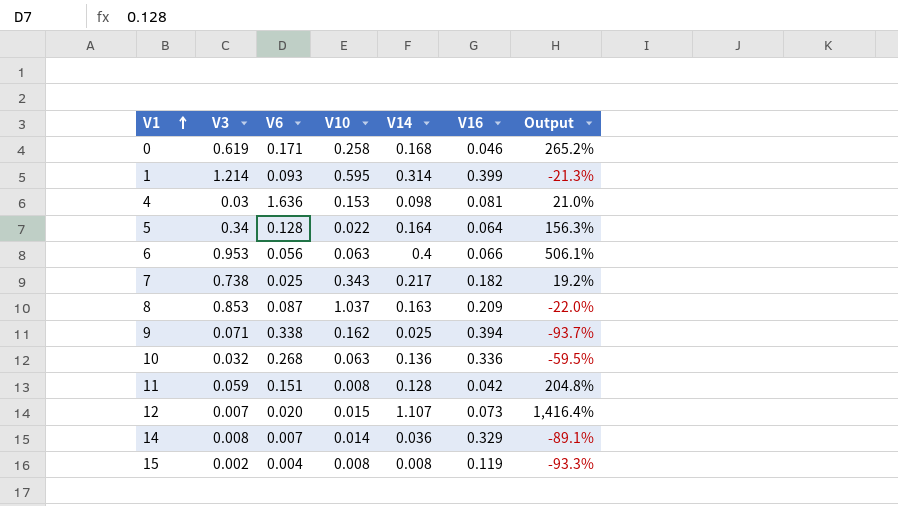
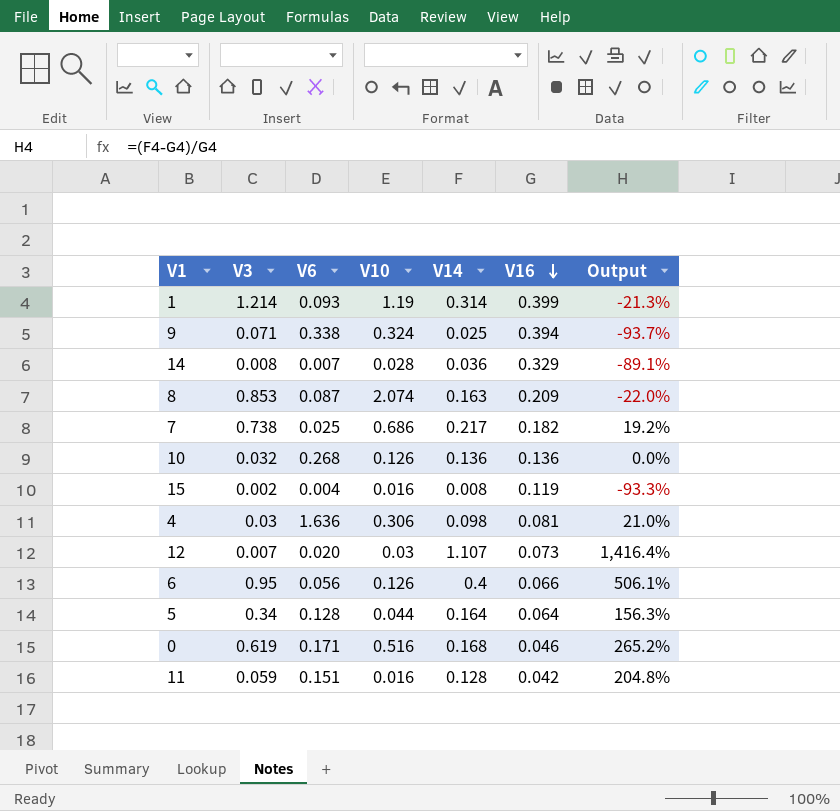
row order: V1 ascending -> V16 descending
1 | V10: 0.595 -> 1.19
9 | V10: 0.162 -> 0.324
14 | V10: 0.014 -> 0.028
8 | V10: 1.037 -> 2.074
7 | V10: 0.343 -> 0.686
10 | V10: 0.063 -> 0.126
10 | V16: 0.336 -> 0.136
10 | Output: -59.5% -> 0.0%
15 | V10: 0.008 -> 0.016
4 | V10: 0.153 -> 0.306
12 | V10: 0.015 -> 0.03
6 | V3: 0.953 -> 0.95
6 | V10: 0.063 -> 0.126
5 | V10: 0.022 -> 0.044
0 | V10: 0.258 -> 0.516
11 | V10: 0.008 -> 0.016

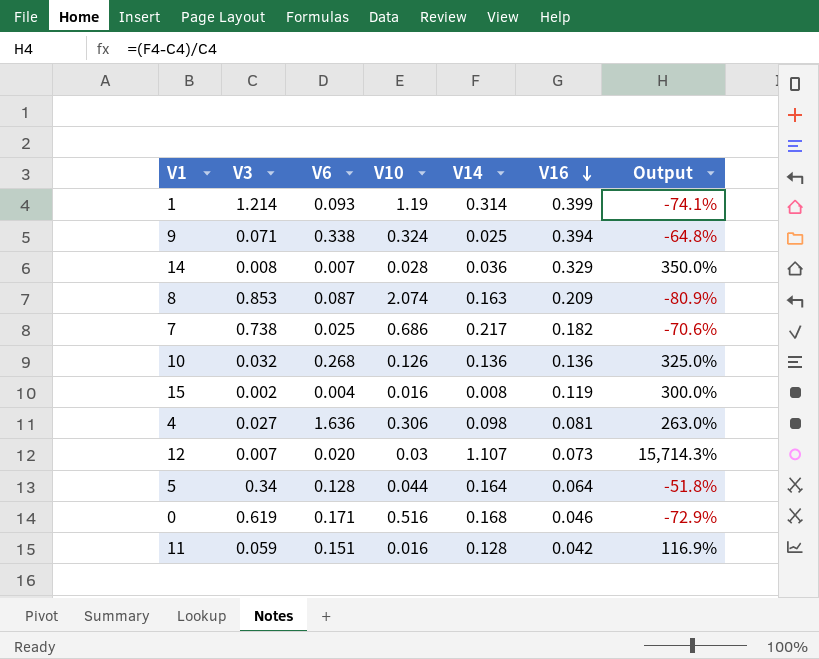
column Output | formula: ([V14] - [V16]) / [V16] -> ([V14] - [V3]) / [V3]
row 6: 0.95 | 0.056 | 0.126 | 0.4 | 0.066 | 506.1% -> none
4 | V3: 0.03 -> 0.027

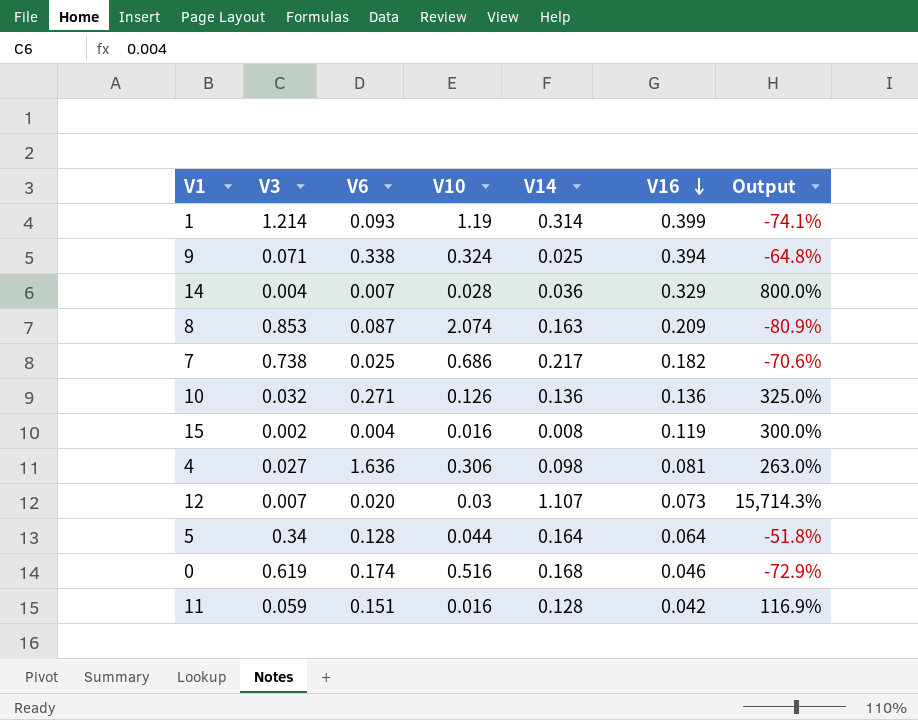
14 | V3: 0.008 -> 0.004
14 | Output: 350.0% -> 800.0%
10 | V6: 0.268 -> 0.271
0 | V6: 0.171 -> 0.174

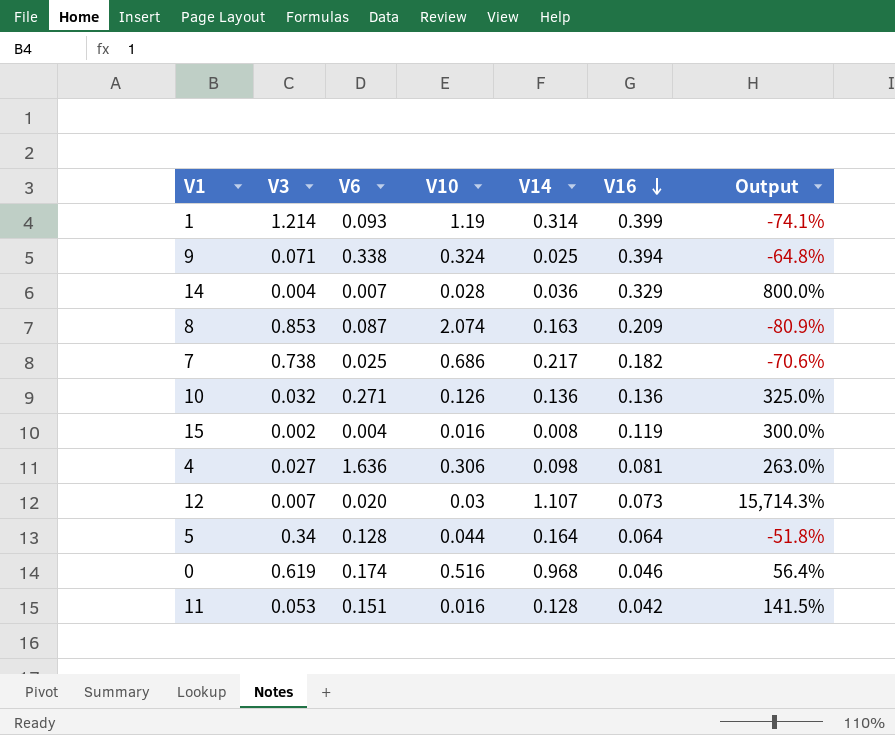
0 | V14: 0.168 -> 0.968
0 | Output: -72.9% -> 56.4%
11 | V3: 0.059 -> 0.053
11 | Output: 116.9% -> 141.5%

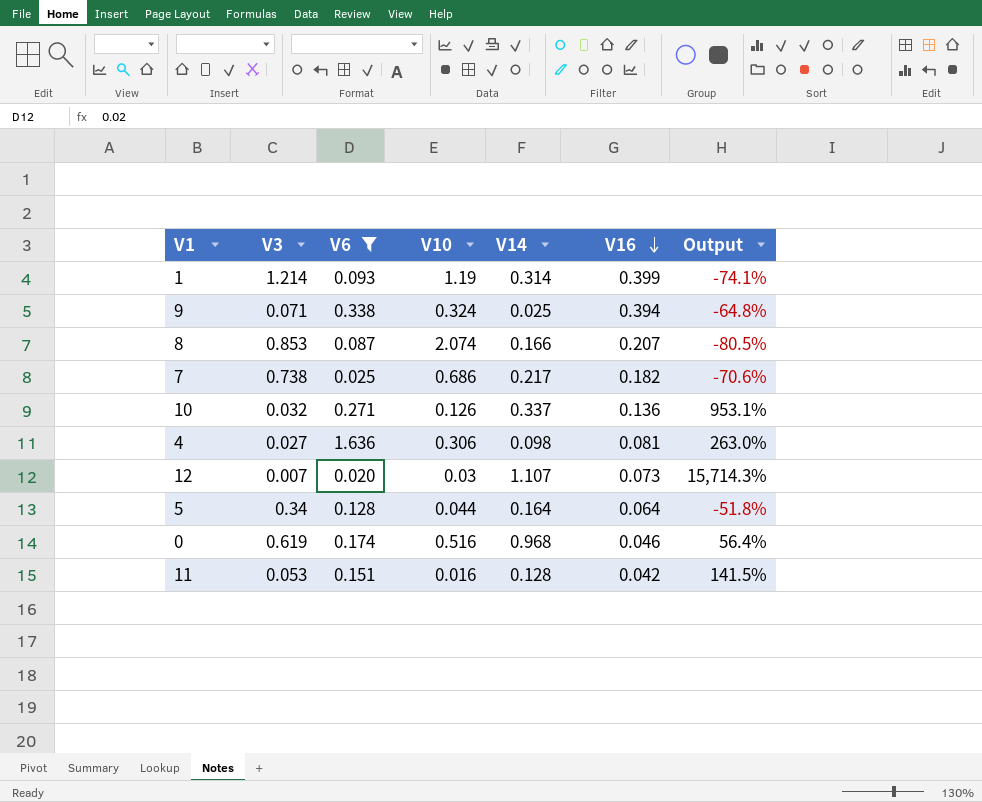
filter: none -> V6 >= 0.020
8 | V14: 0.163 -> 0.166
8 | V16: 0.209 -> 0.207
8 | Output: -80.9% -> -80.5%
10 | V14: 0.136 -> 0.337
10 | Output: 325.0% -> 953.1%

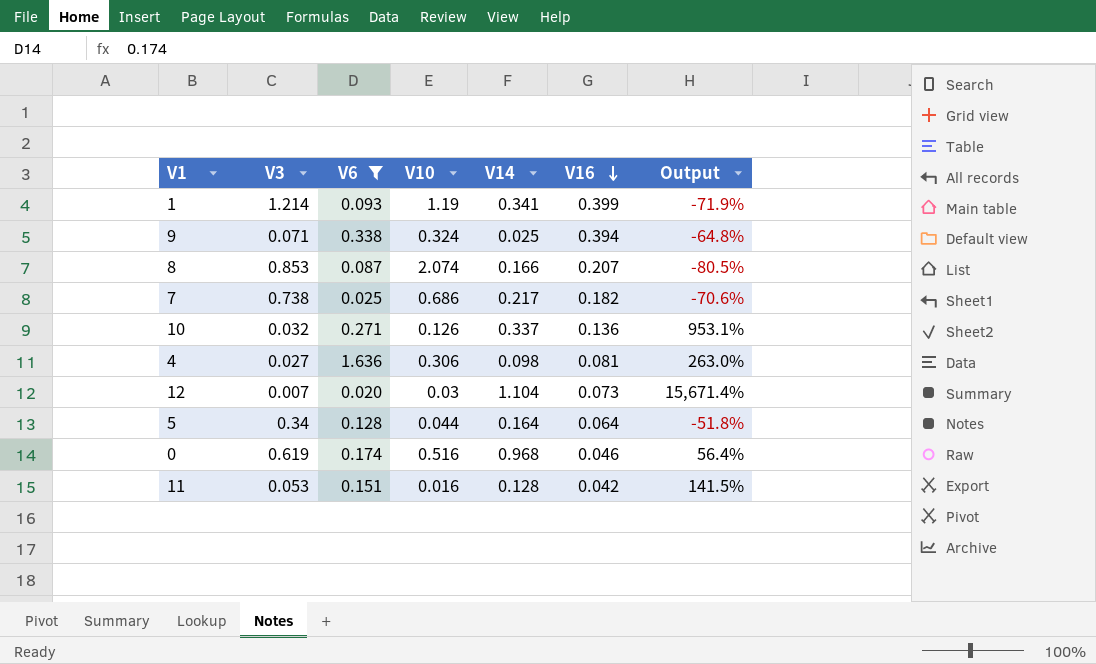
1 | V14: 0.314 -> 0.341
1 | Output: -74.1% -> -71.9%
12 | V14: 1.107 -> 1.104
12 | Output: 15,714.3% -> 15,671.4%

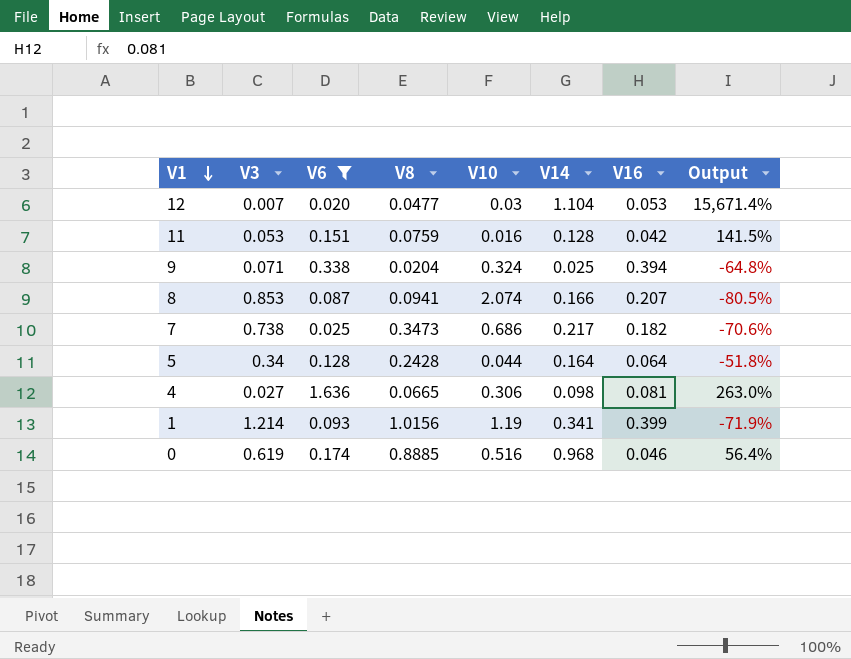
row order: V16 descending -> V1 descending
column V8 | position: none -> 4
row 10: 0.032 | 0.271 | 0.126 | 0.337 | 0.136 | 953.1% -> none
12 | V16: 0.073 -> 0.053

